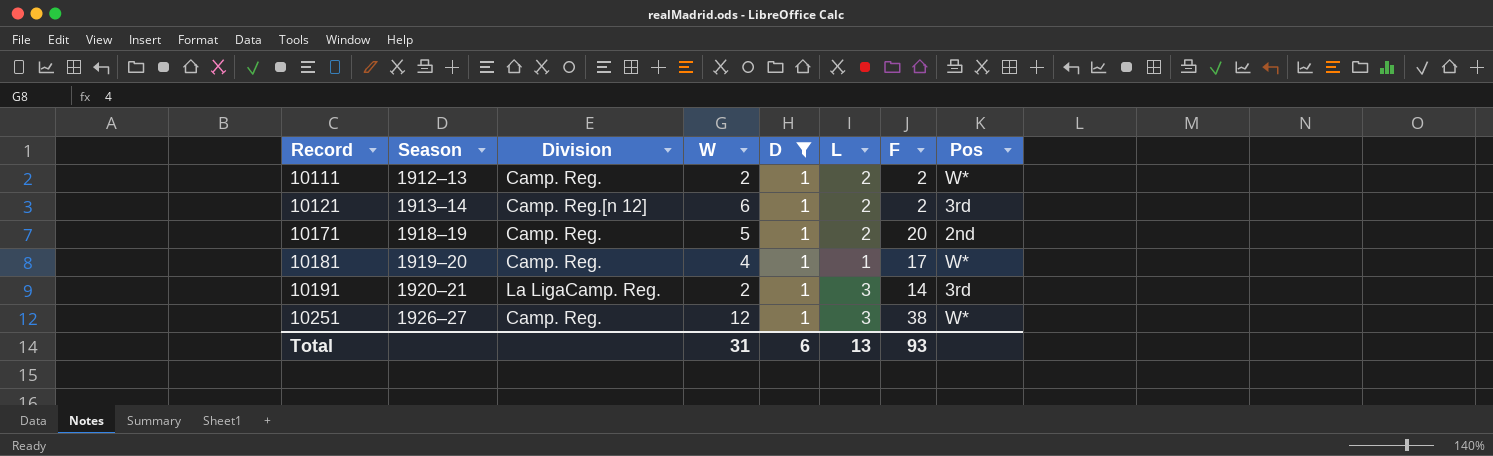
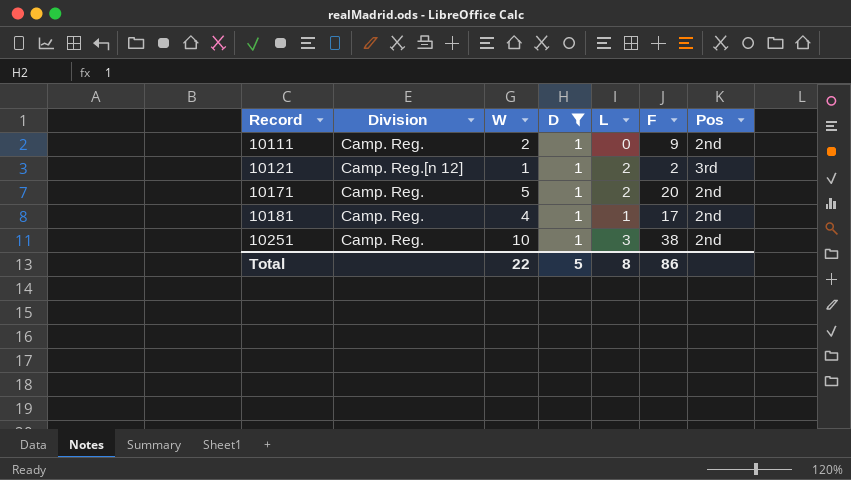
column Season | position: 2 -> none
row 10191: 1920–21 | La LigaCamp. Reg. | 2 | 1 | 3 | 14 | 3rd -> none
10111 | L: 2 -> 0
10111 | F: 2 -> 9
10111 | Pos: W* -> 2nd
10121 | W: 6 -> 1
10181 | Pos: W* -> 2nd
10251 | W: 12 -> 10
10251 | Pos: W* -> 2nd
Total | W: 31 -> 22
Total | D: 6 -> 5
Total | L: 13 -> 8
Total | F: 93 -> 86

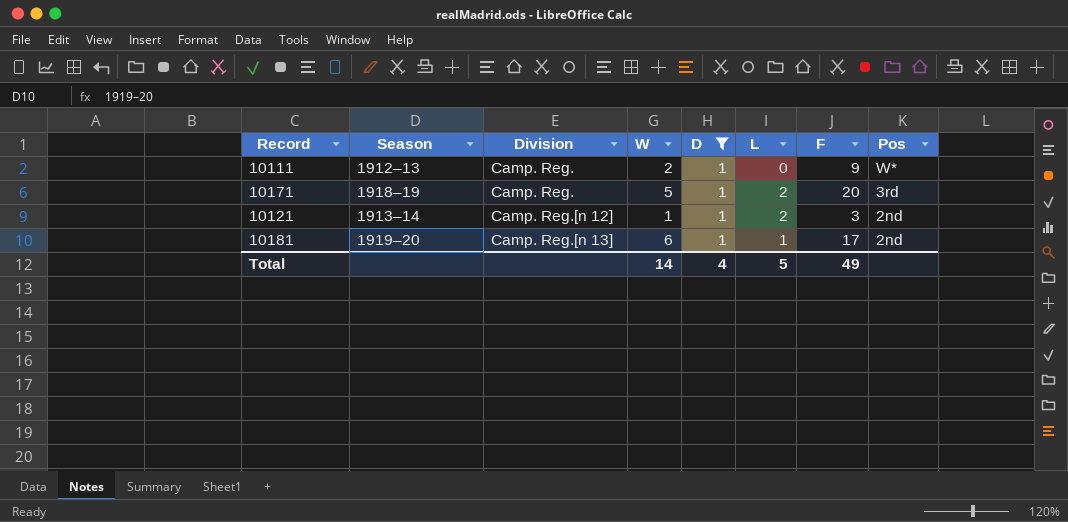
row order: Record ascending -> Division ascending
column Season | position: none -> 2
row 10251: Camp. Reg. | 10 | 1 | 3 | 38 | 2nd -> none
10111 | Pos: 2nd -> W*
10171 | Pos: 2nd -> 3rd
10121 | F: 2 -> 3
10121 | Pos: 3rd -> 2nd
10181 | Division: Camp. Reg. -> Camp. Reg.[n 13]
10181 | W: 4 -> 6
Total | W: 22 -> 14
Total | D: 5 -> 4
Total | L: 8 -> 5
Total | F: 86 -> 49

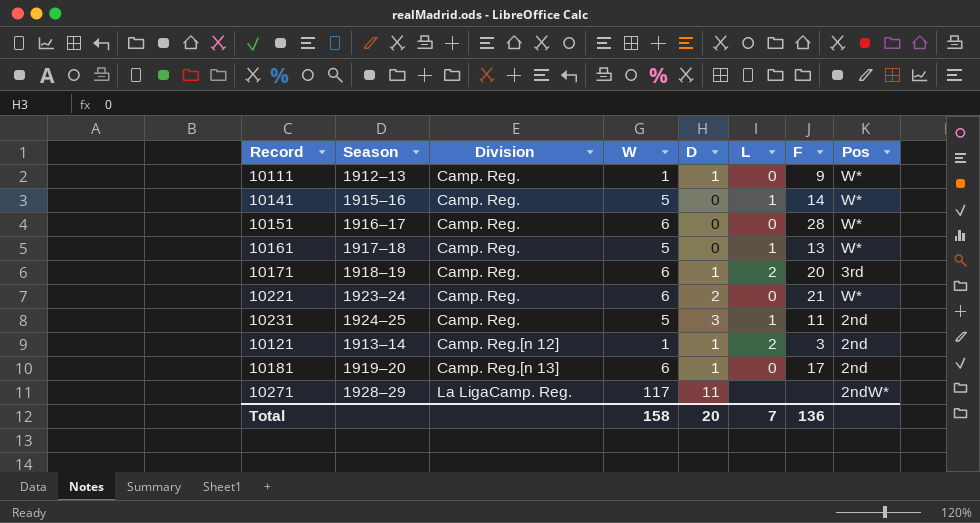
filter: D = 1 -> none
10111 | W: 2 -> 1
10171 | W: 5 -> 6
10181 | L: 1 -> 0
Total | W: 14 -> 158
Total | D: 4 -> 20
Total | L: 5 -> 7
Total | F: 49 -> 136

